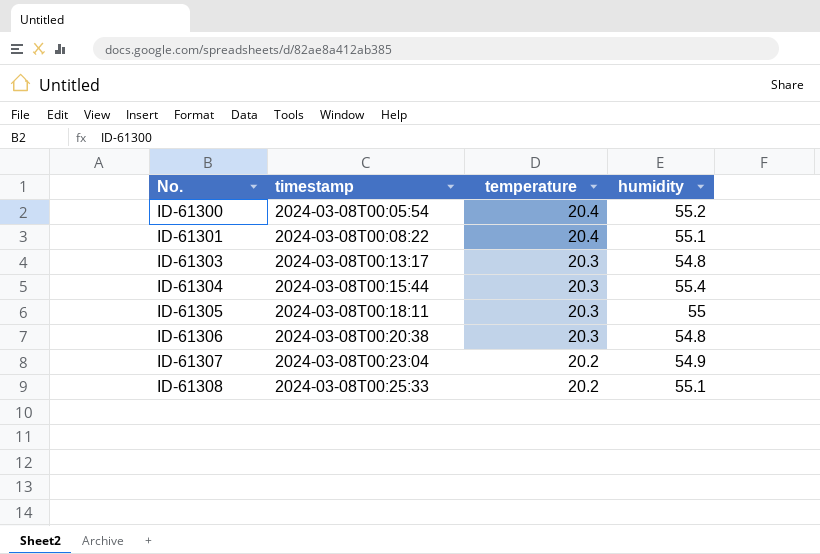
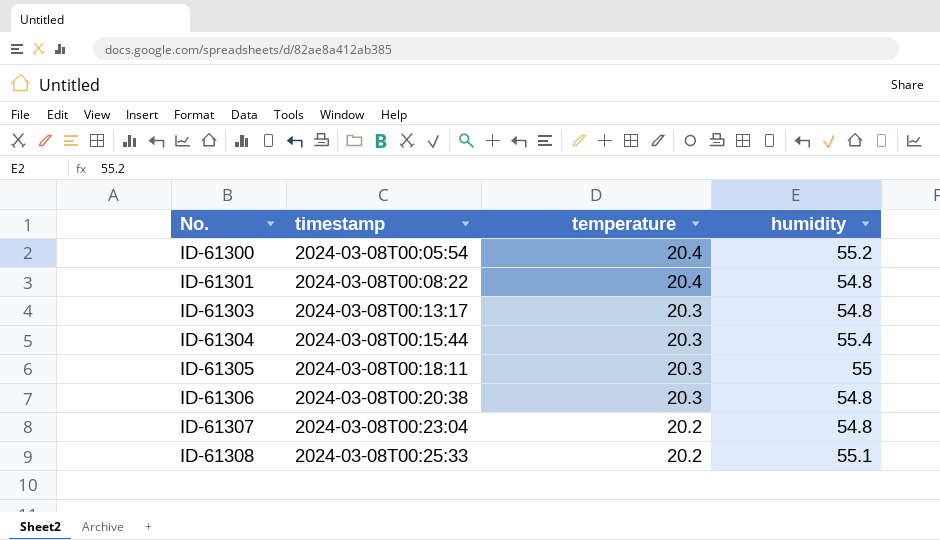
ID-61301 | humidity: 55.1 -> 54.8
ID-61307 | humidity: 54.9 -> 54.8

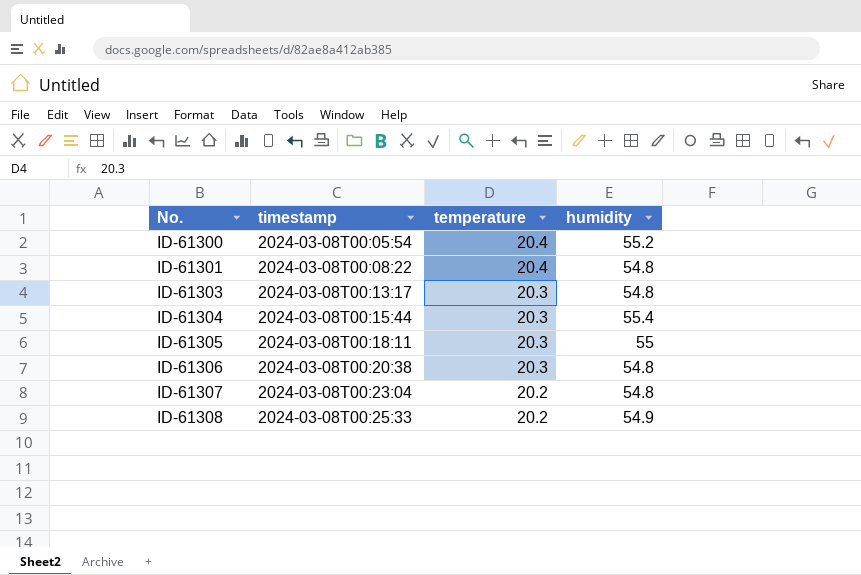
ID-61308 | humidity: 55.1 -> 54.9

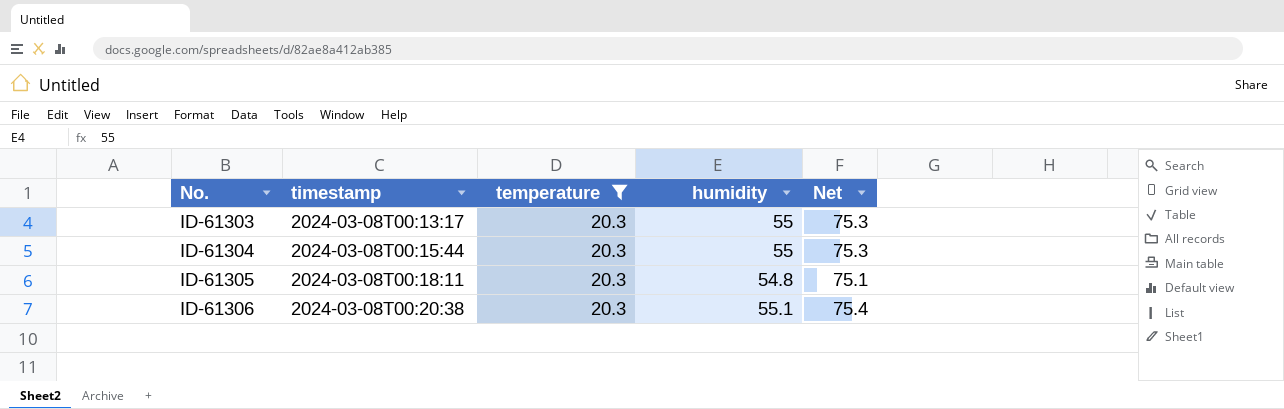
filter: none -> temperature = 20.3
column Net | formula: none -> [temperature] + [humidity]
ID-61303 | humidity: 54.8 -> 55
ID-61304 | humidity: 55.4 -> 55
ID-61305 | humidity: 55 -> 54.8
ID-61306 | humidity: 54.8 -> 55.1

